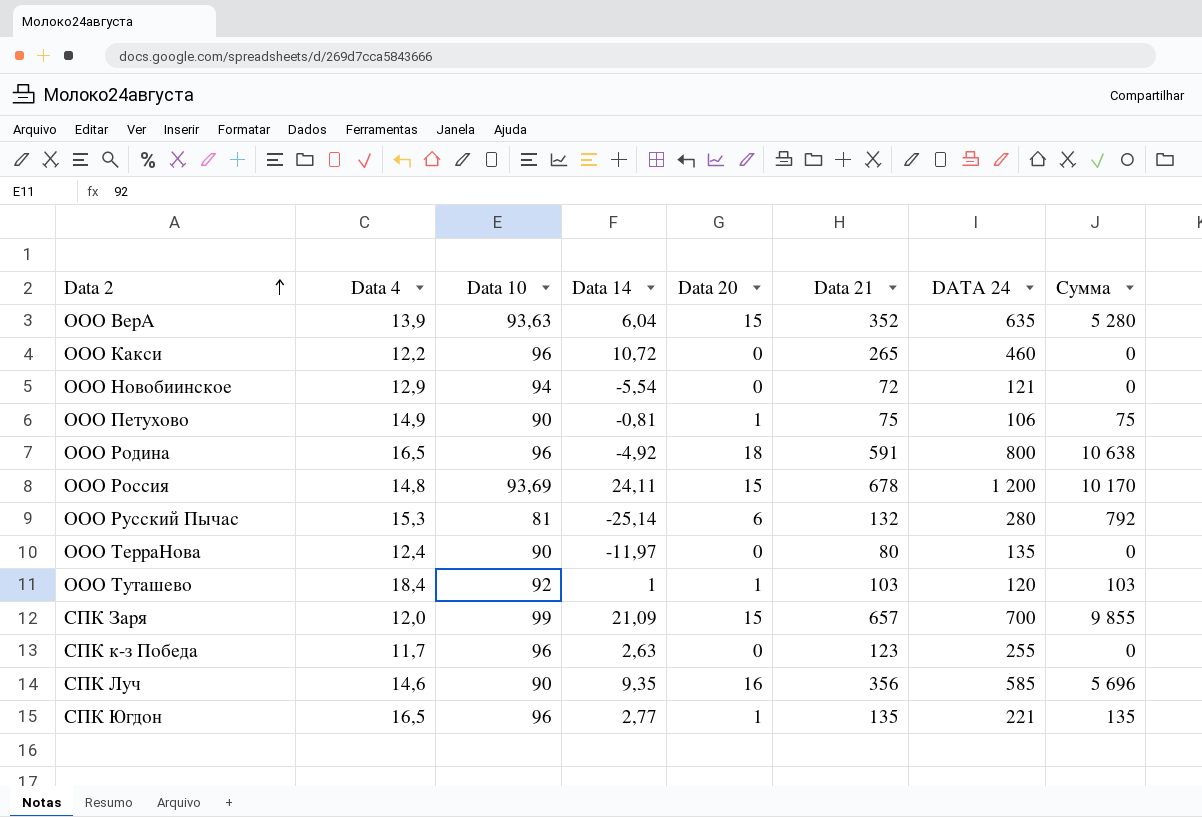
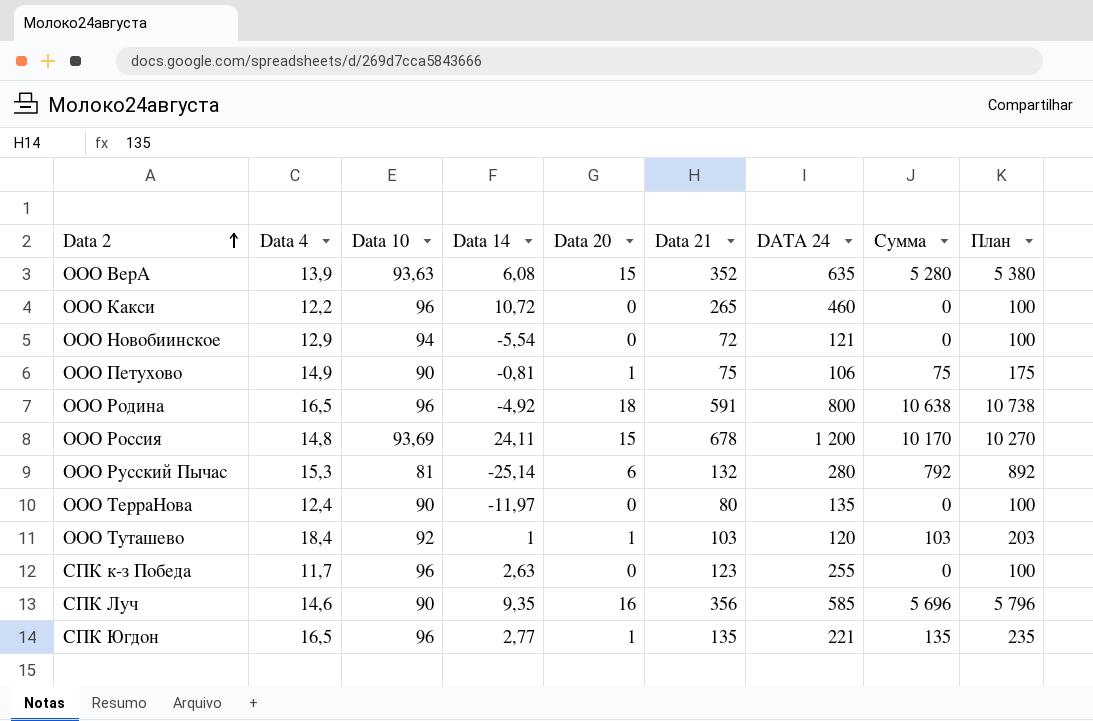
column План | formula: none -> [Сумма] + 100
row СПК Заря: 12,0 | 99 | 21,09 | 15 | 657 | 700 | 9 855 -> none
ООО ВерА | Data 14: 6,04 -> 6,08

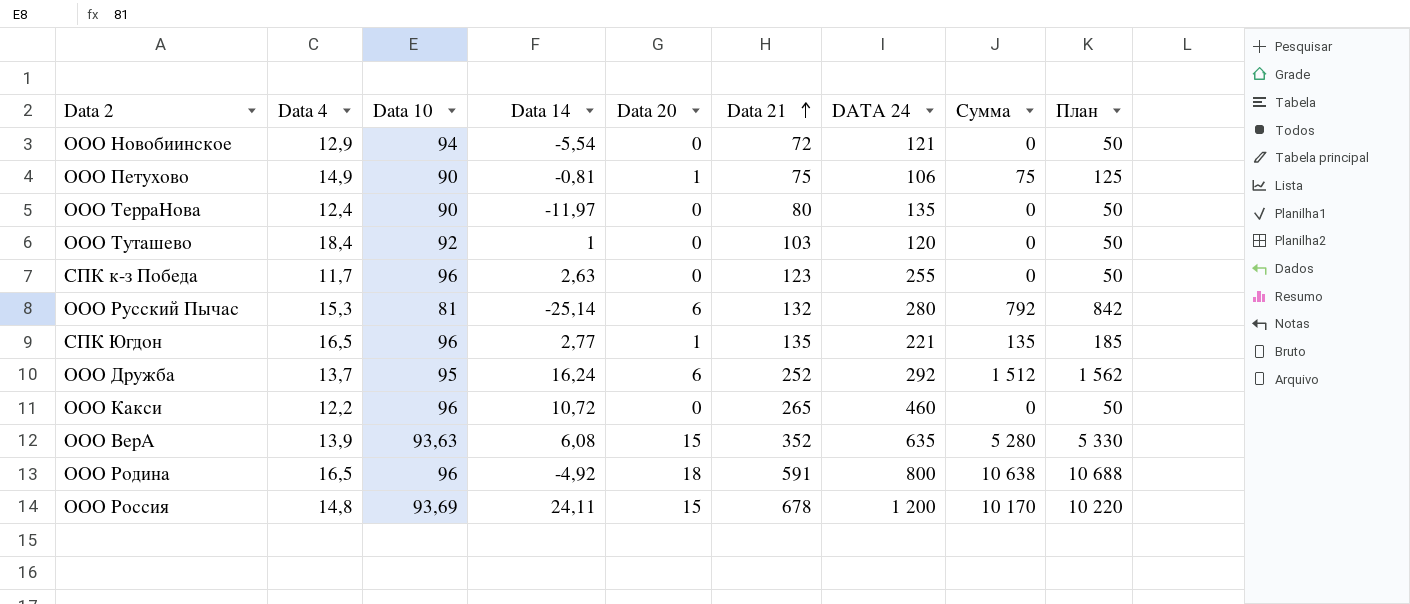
row order: Data 2 ascending -> Data 21 ascending
column План | formula: [Сумма] + 100 -> [Сумма] + 50
row СПК Луч: 14,6 | 90 | 9,35 | 16 | 356 | 585 | 5 696 | 5 796 -> none
ООО Туташево | Data 20: 1 -> 0
ООО Туташево | Сумма: 103 -> 0
row ООО Дружба: none -> 13,7 | 95 | 16,24 | 6 | 252 | 292 | 1 512 | 1 562

